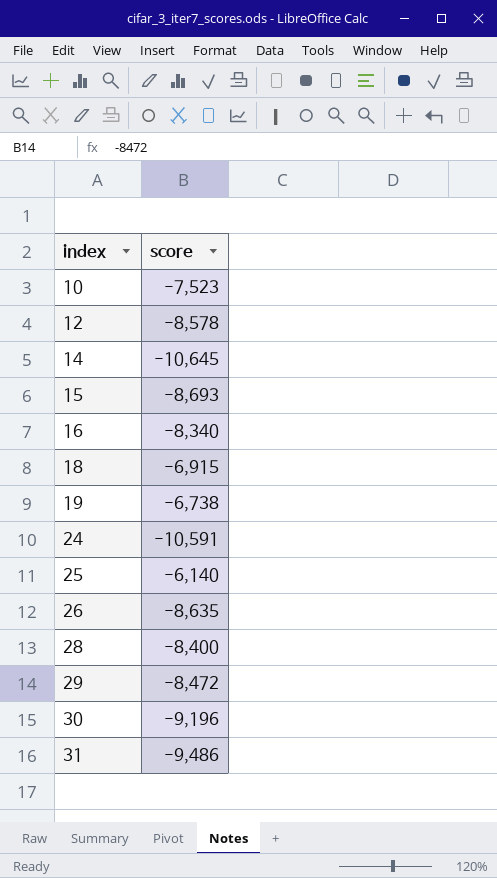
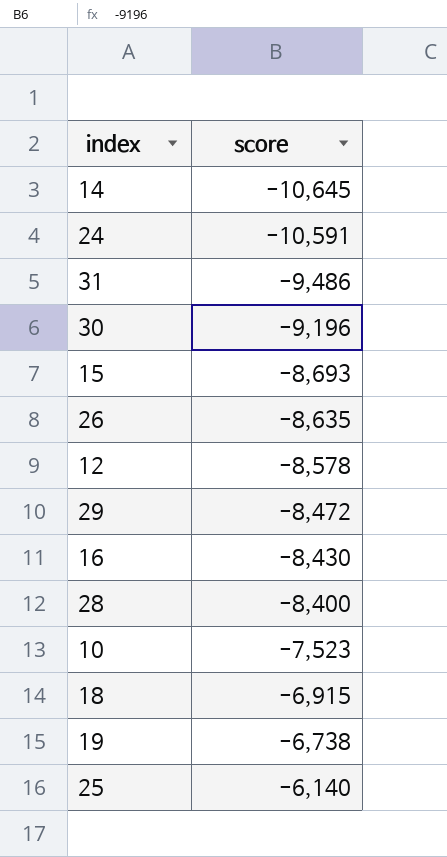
row order: index ascending -> score ascending
16 | score: -8,340 -> -8,430

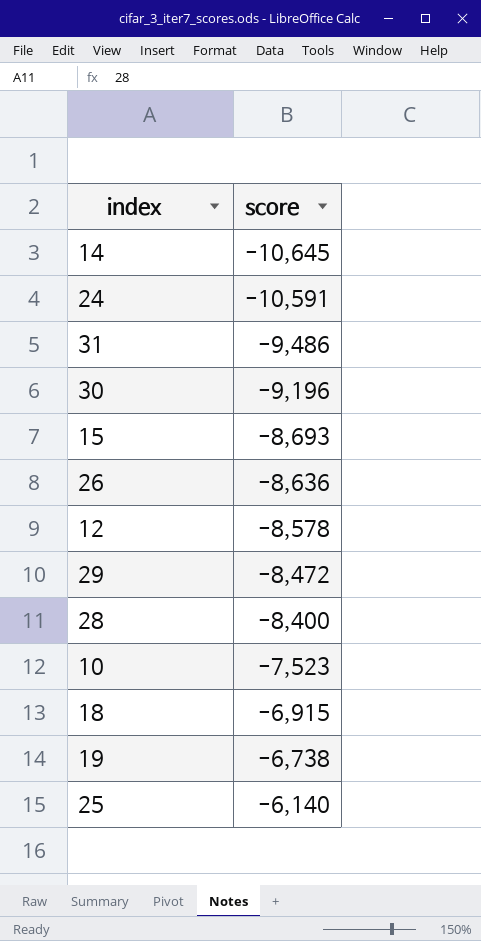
row 16: -8,430 -> none
26 | score: -8,635 -> -8,636

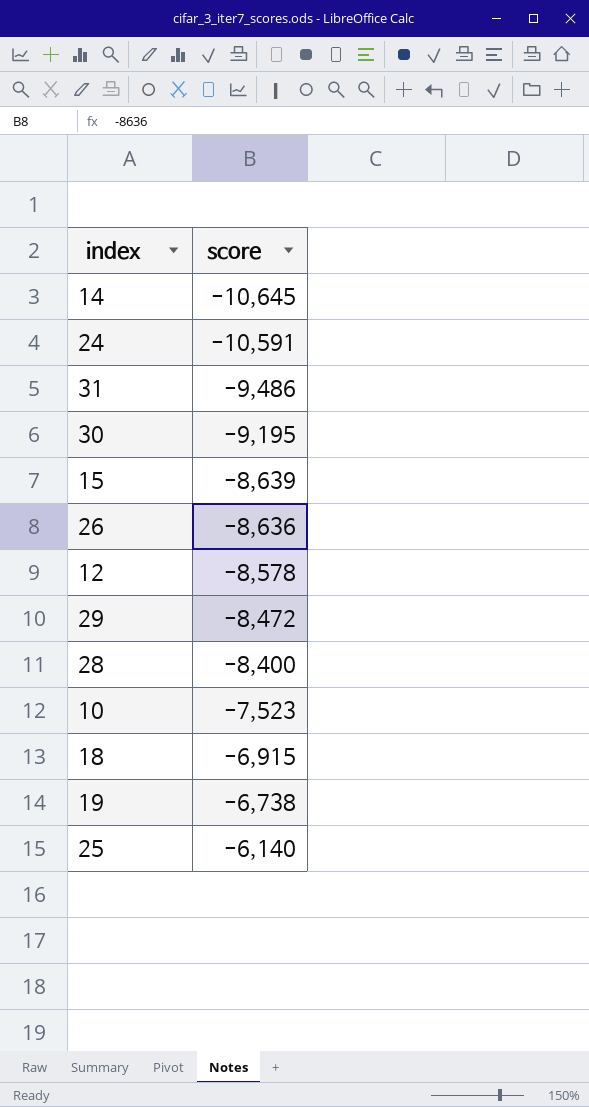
30 | score: -9,196 -> -9,195
15 | score: -8,693 -> -8,639

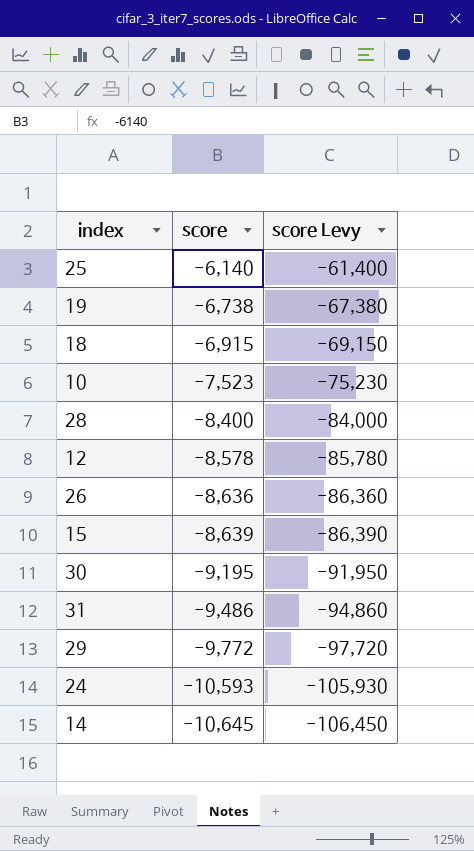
row order: score ascending -> score descending
column score Levy | formula: none -> [score] * 10
29 | score: -8,472 -> -9,772
24 | score: -10,591 -> -10,593

